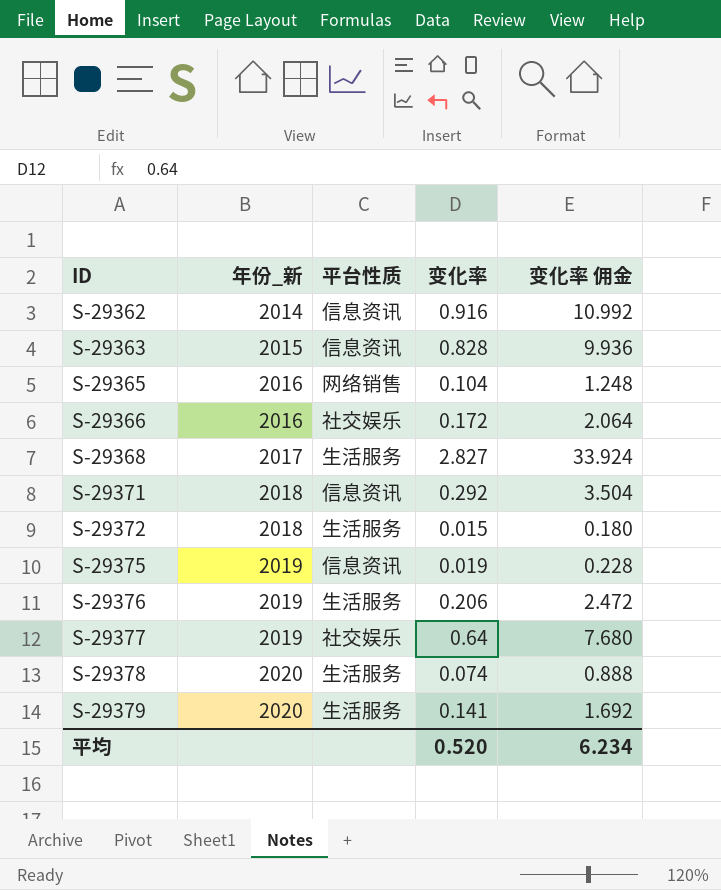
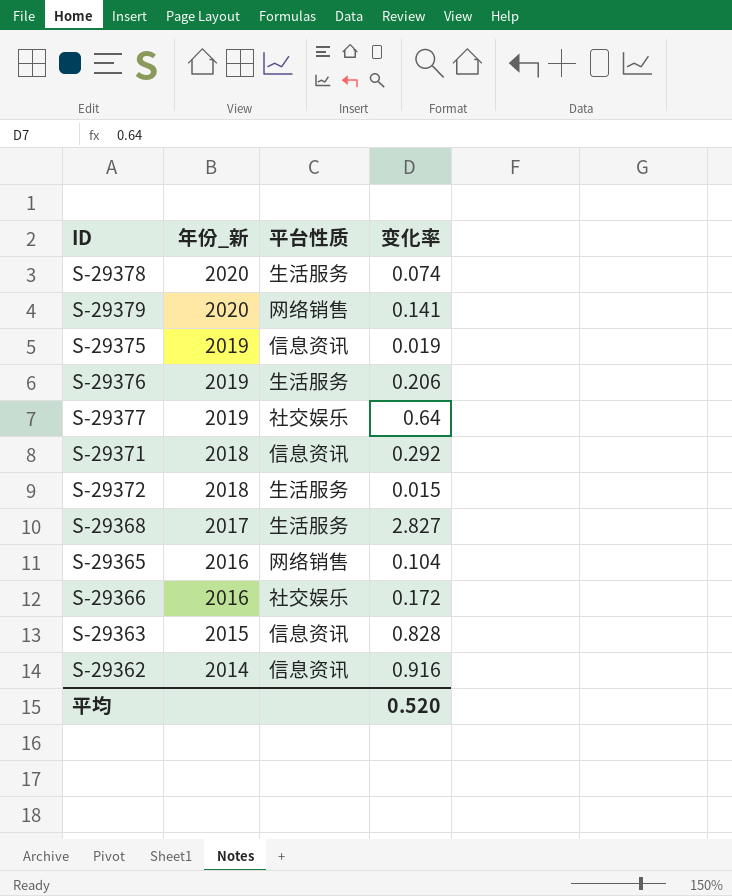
row order: ID ascending -> 年份_新 descending
column 变化率 佣金 | formula: [变化率] * 12 -> none
S-29379 | 平台性质: 生活服务 -> 网络销售

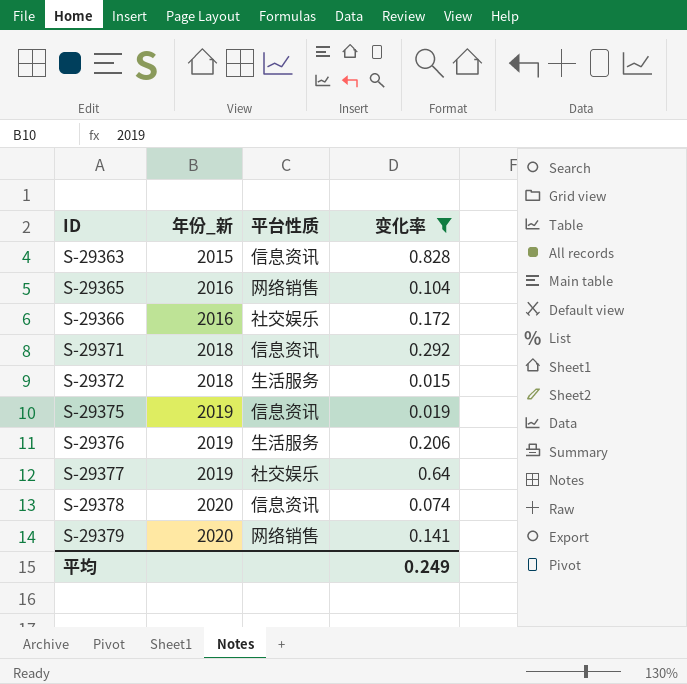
filter: none -> 变化率 <= 0.828
row order: 年份_新 descending -> ID ascending
S-29378 | 平台性质: 生活服务 -> 信息资讯
平均 | 变化率: 0.520 -> 0.249

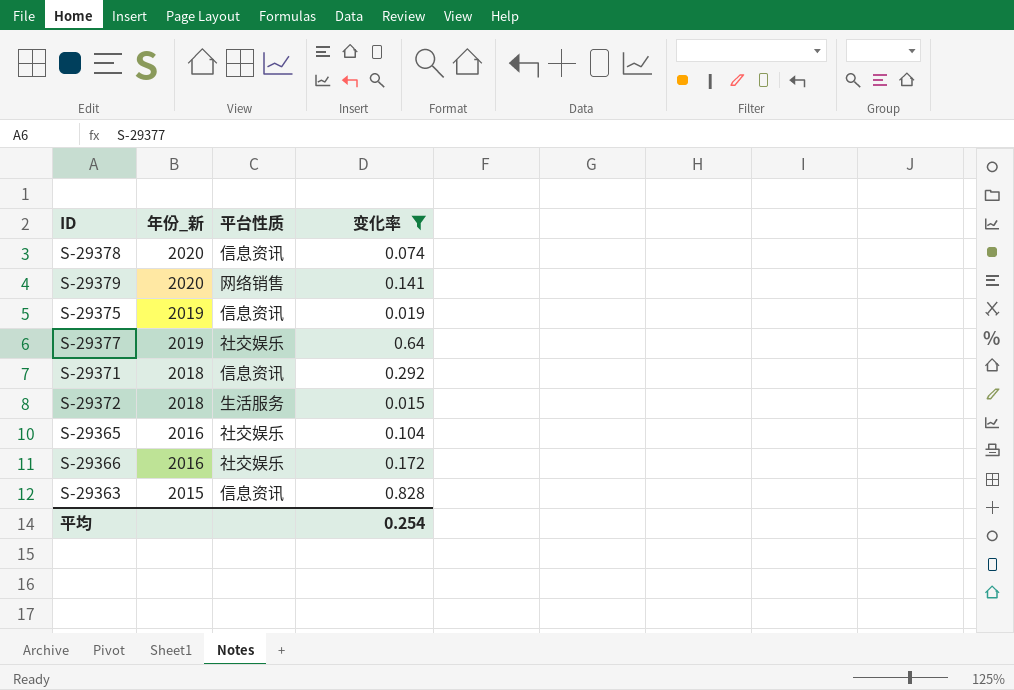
row order: ID ascending -> 年份_新 descending
row S-29376: 2019 | 生活服务 | 0.206 -> none
S-29365 | 平台性质: 网络销售 -> 社交娱乐
平均 | 变化率: 0.249 -> 0.254

